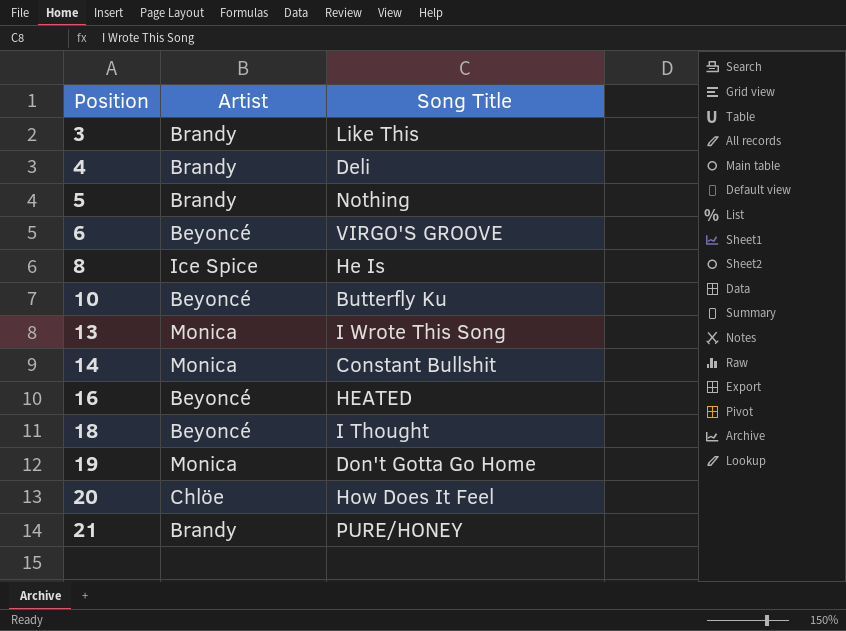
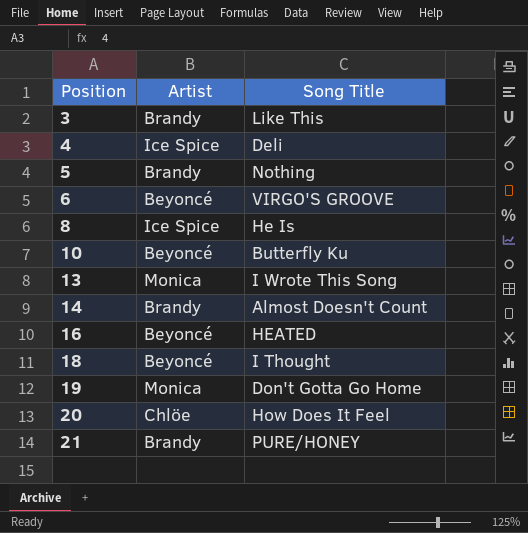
4 | Artist: Brandy -> Ice Spice
14 | Artist: Monica -> Brandy
14 | Song Title: Constant Bullshit -> Almost Doesn't Count

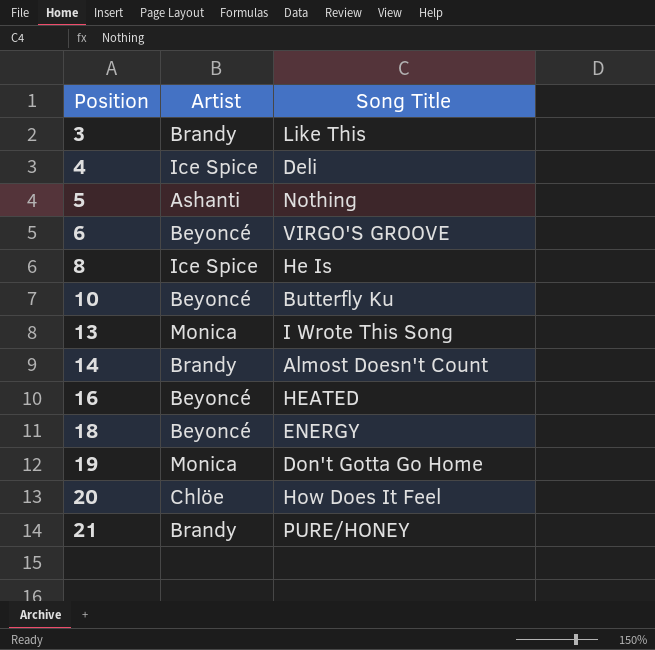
5 | Artist: Brandy -> Ashanti
18 | Song Title: I Thought -> ENERGY

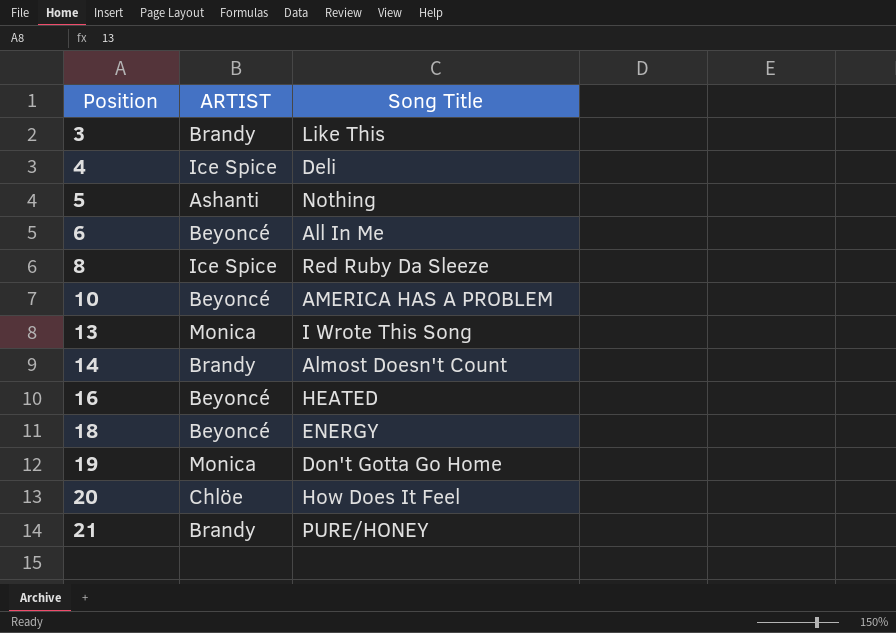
column name: Artist -> ARTIST
6 | Song Title: VIRGO'S GROOVE -> All In Me
8 | Song Title: He Is -> Red Ruby Da Sleeze
10 | Song Title: Butterfly Ku -> AMERICA HAS A PROBLEM

